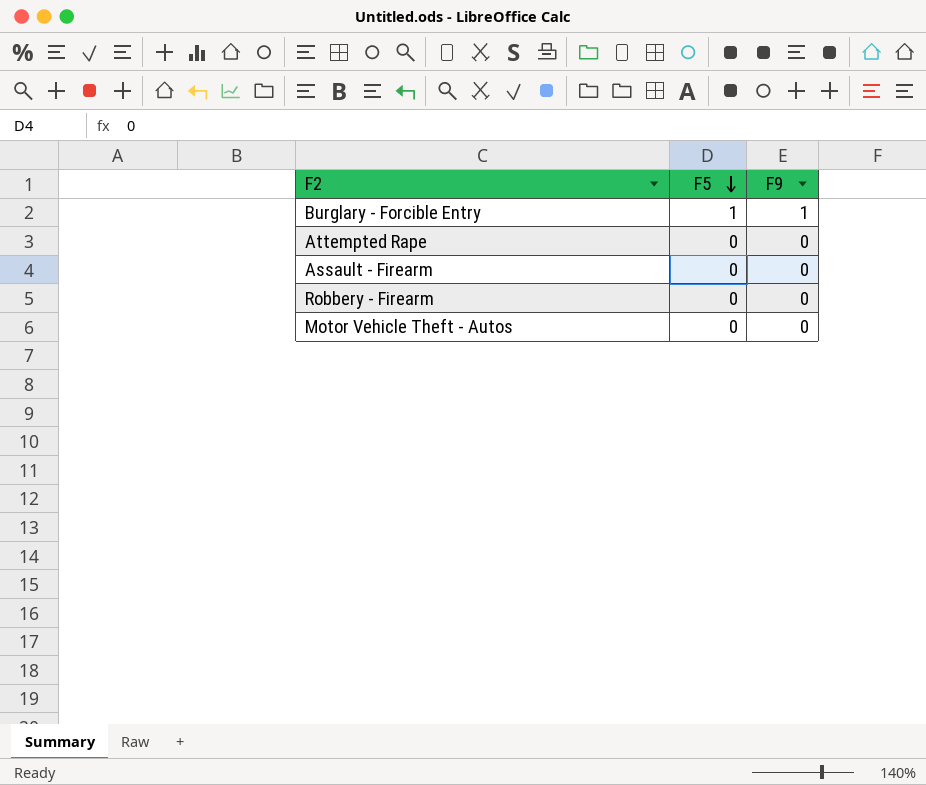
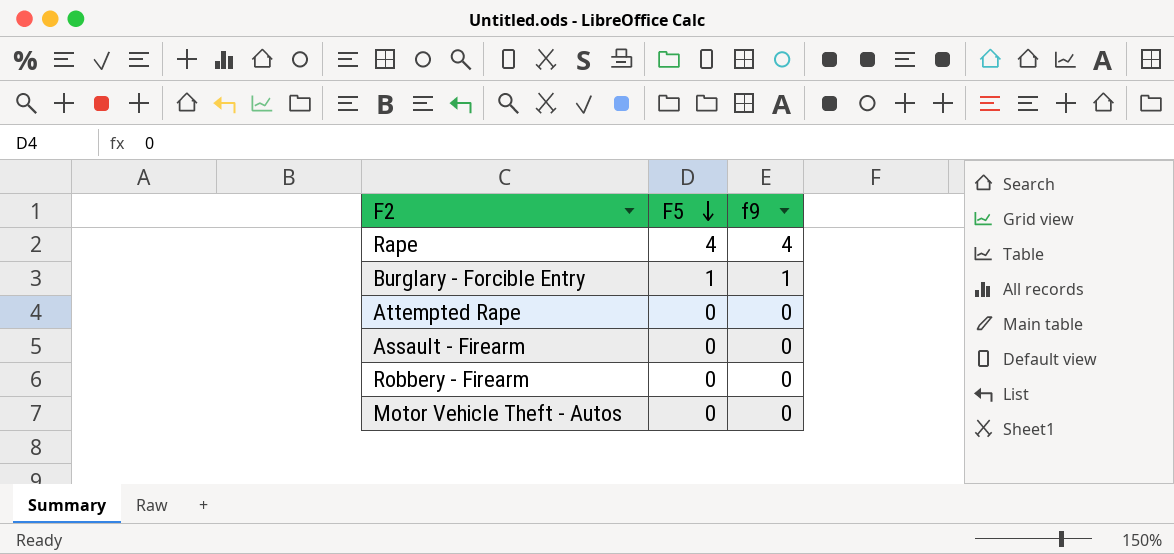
column name: F9 -> f9
row Rape: none -> 4 | 4

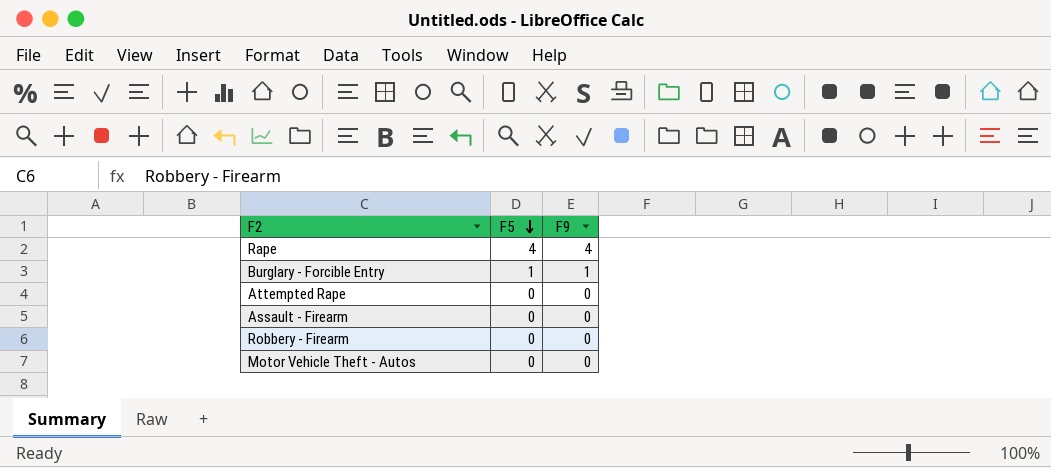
column name: f9 -> F9

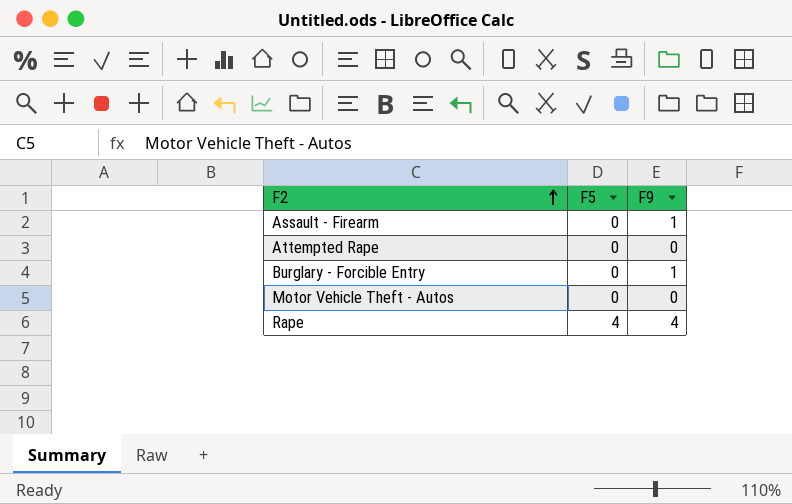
row order: F5 descending -> F2 ascending
row Robbery - Firearm: 0 | 0 -> none
Assault - Firearm | F9: 0 -> 1
Burglary - Forcible Entry | F5: 1 -> 0

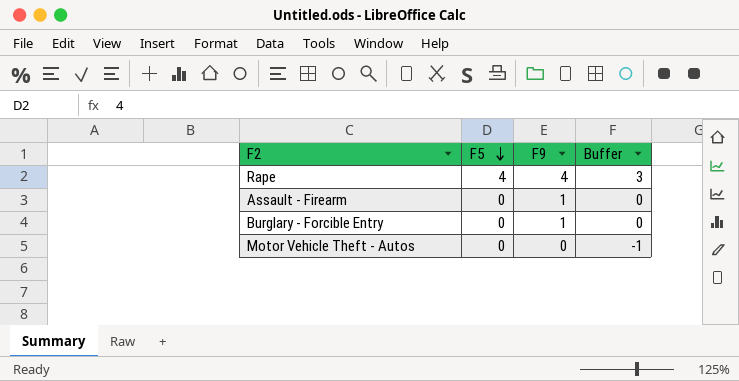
row order: F2 ascending -> F5 descending
column Buffer | formula: none -> [F9] - 1
row Attempted Rape: 0 | 0 -> none

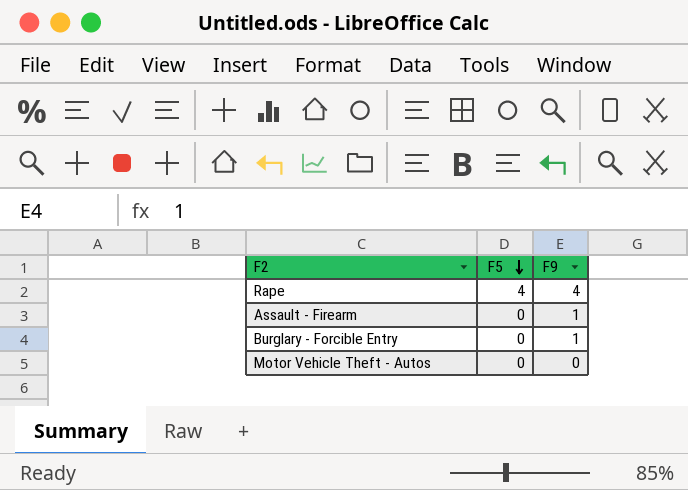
column Buffer | formula: [F9] - 1 -> none

